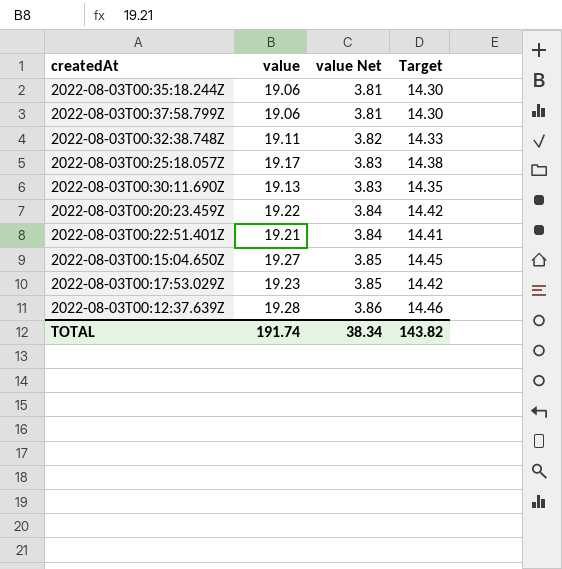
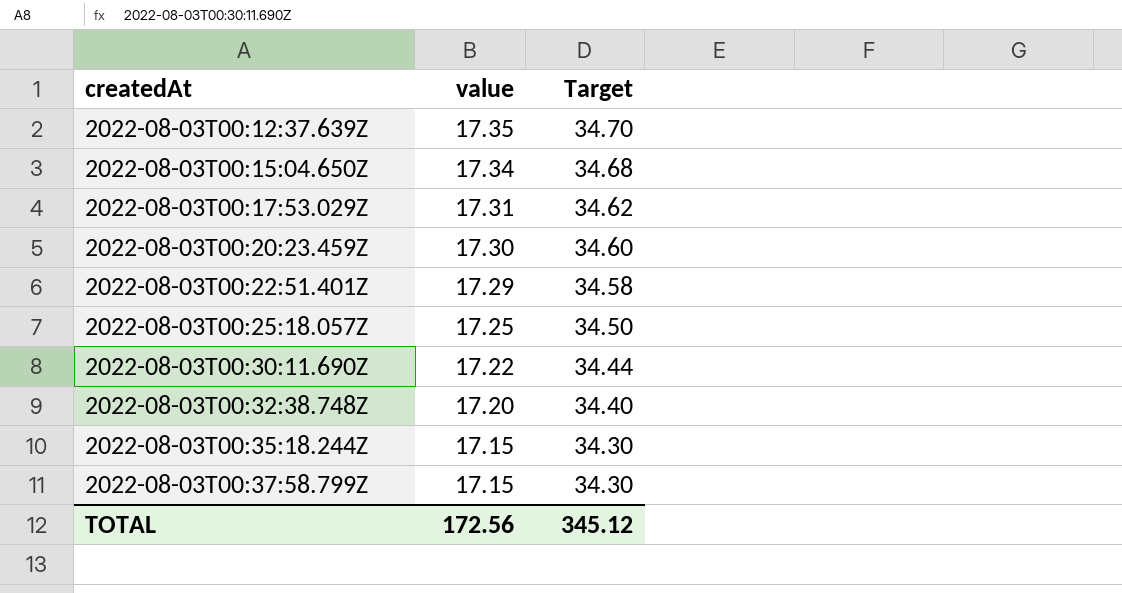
row order: value Net ascending -> createdAt ascending
column value Net | formula: [value] * 0.2 -> none
column Target | formula: [value] * 0.75 -> [value] * 2
2022-08-03T00:12:37.639Z | value: 19.28 -> 17.35
2022-08-03T00:15:04.650Z | value: 19.27 -> 17.34
2022-08-03T00:17:53.029Z | value: 19.23 -> 17.31
2022-08-03T00:20:23.459Z | value: 19.22 -> 17.30
2022-08-03T00:22:51.401Z | value: 19.21 -> 17.29
2022-08-03T00:25:18.057Z | value: 19.17 -> 17.25
2022-08-03T00:30:11.690Z | value: 19.13 -> 17.22
2022-08-03T00:32:38.748Z | value: 19.11 -> 17.20
2022-08-03T00:35:18.244Z | value: 19.06 -> 17.15
2022-08-03T00:37:58.799Z | value: 19.06 -> 17.15
TOTAL | value: 191.74 -> 172.56
TOTAL | Target: 143.82 -> 345.12

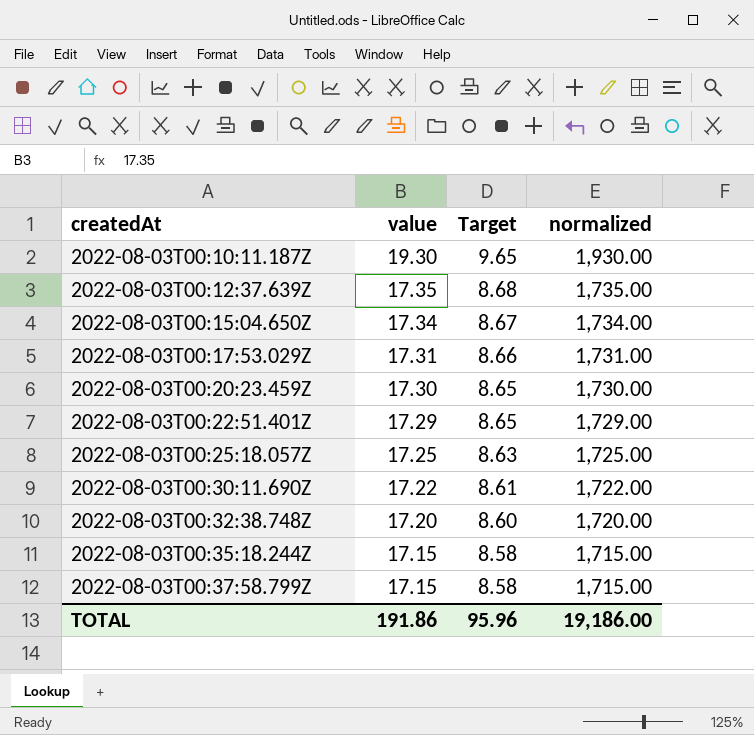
column Target | formula: [value] * 2 -> [value] * 0.5
column normalized | formula: none -> [value] * 100
row 2022-08-03T00:10:11.187Z: none -> 19.30 | 9.65 | 1,930.00
TOTAL | value: 172.56 -> 191.86
TOTAL | Target: 345.12 -> 95.96

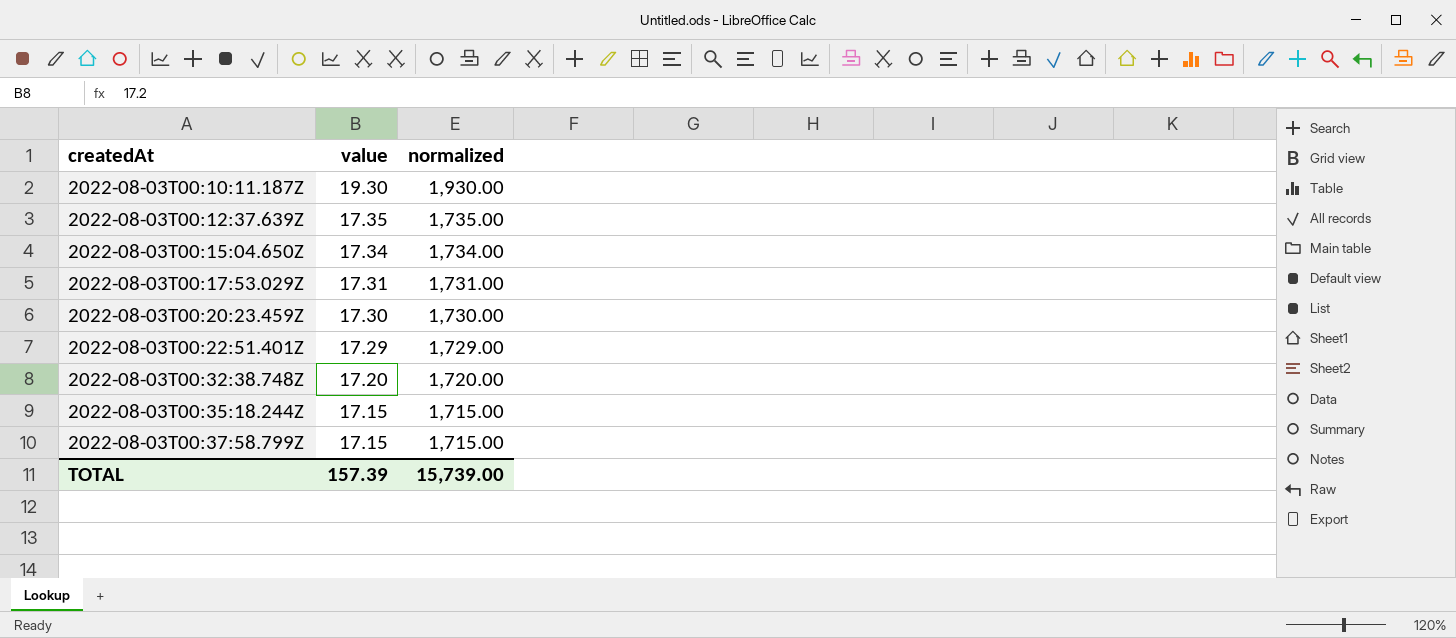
column Target | formula: [value] * 0.5 -> none
row 2022-08-03T00:25:18.057Z: 17.25 | 8.63 | 1,725.00 -> none
row 2022-08-03T00:30:11.690Z: 17.22 | 8.61 | 1,722.00 -> none
TOTAL | value: 191.86 -> 157.39
TOTAL | normalized: 19,186.00 -> 15,739.00

